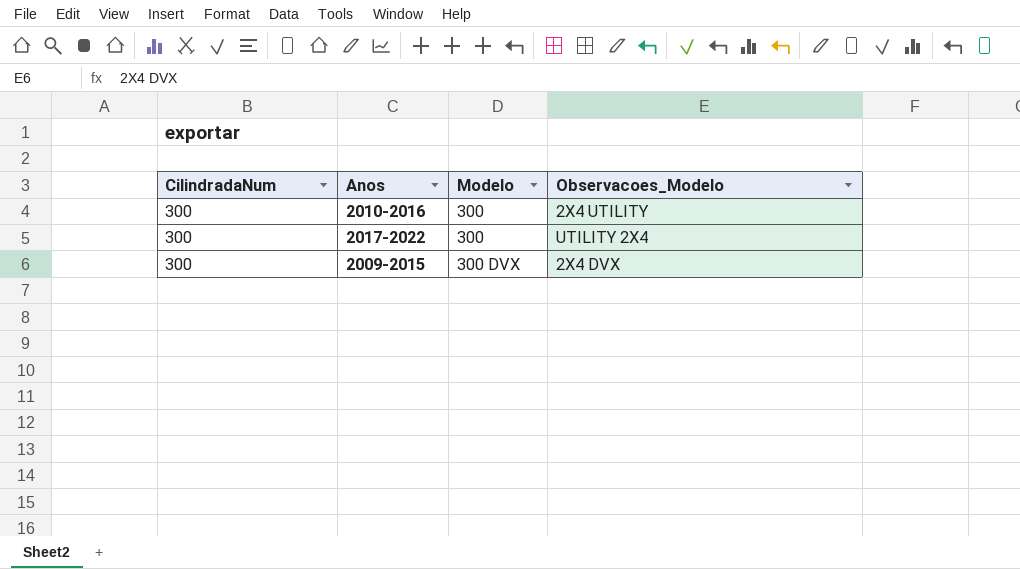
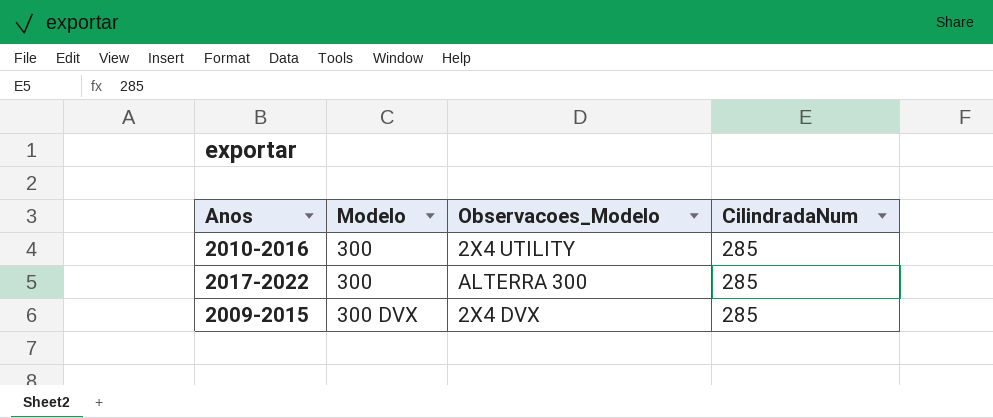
column CilindradaNum | position: 1 -> 4
2010-2016 | CilindradaNum: 300 -> 285
2017-2022 | Observacoes_Modelo: UTILITY 2X4 -> ALTERRA 300
2017-2022 | CilindradaNum: 300 -> 285
2009-2015 | CilindradaNum: 300 -> 285

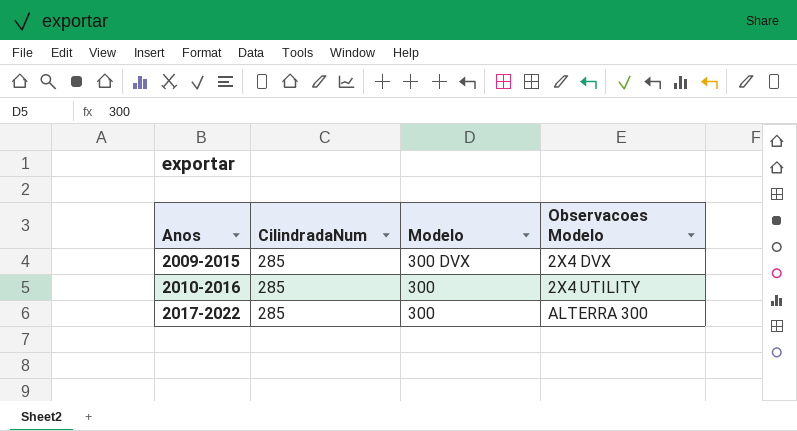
row order: Modelo ascending -> Anos ascending
column CilindradaNum | position: 4 -> 2
column name: Observacoes_Modelo -> Observacoes Modelo

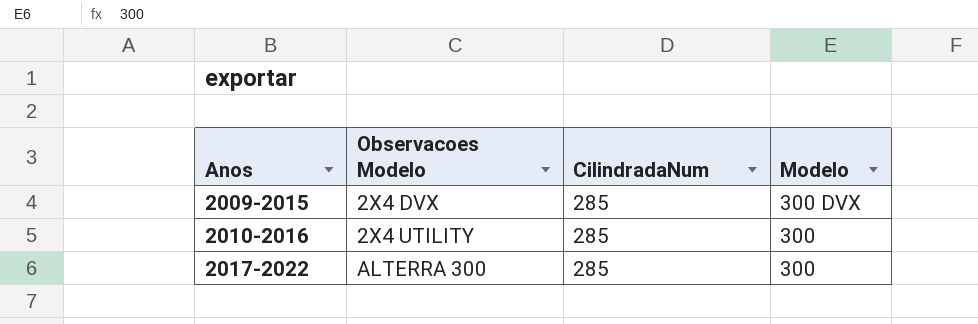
column Observacoes Modelo | position: 4 -> 2

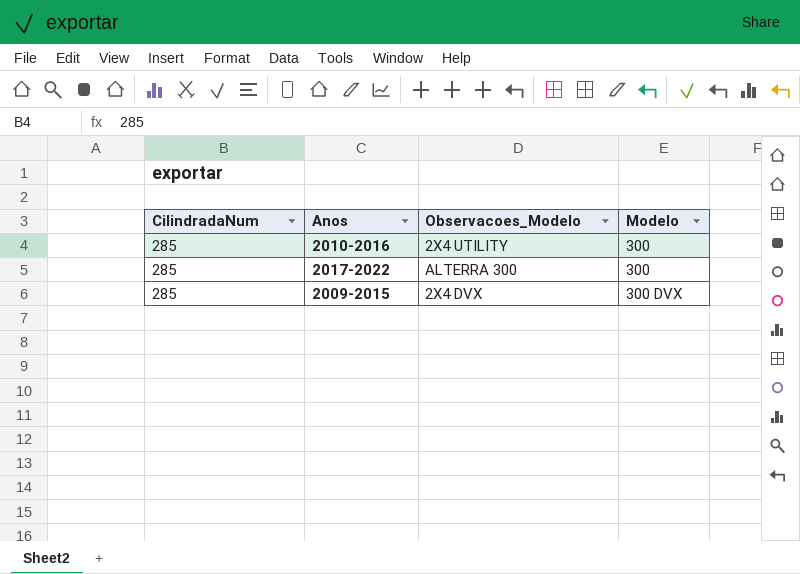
row order: Anos ascending -> Modelo ascending
column CilindradaNum | position: 3 -> 1
column name: Observacoes Modelo -> Observacoes_Modelo

